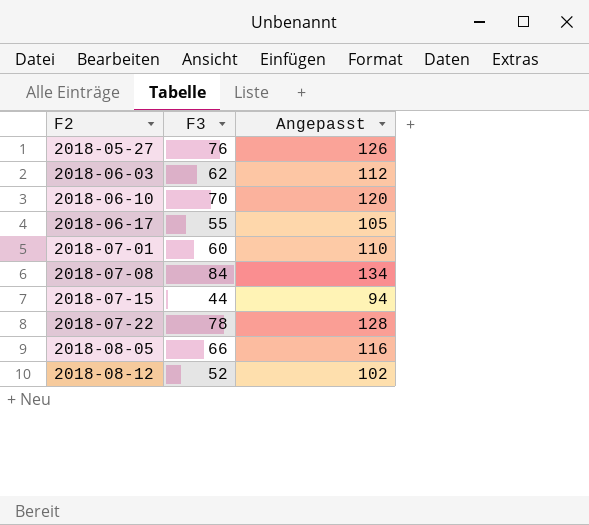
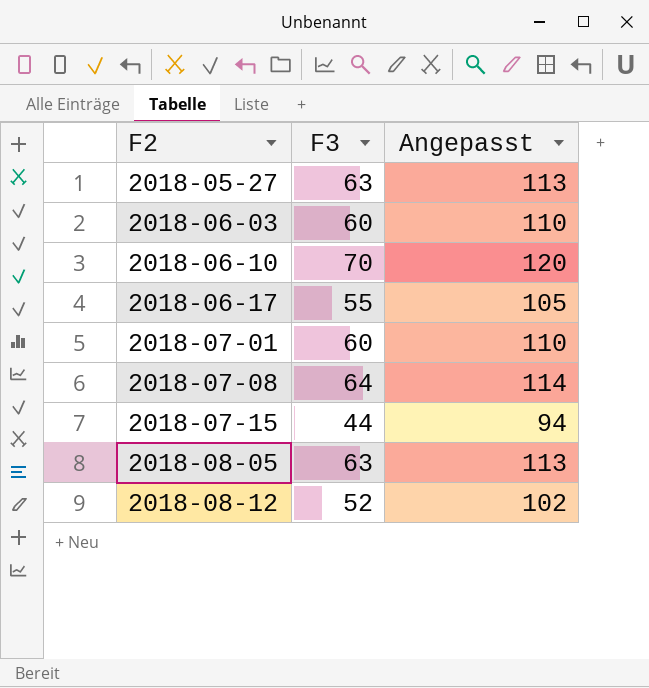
row 2018-07-22: 78 | 128 -> none
2018-05-27 | F3: 76 -> 63
2018-05-27 | Angepasst: 126 -> 113
2018-06-03 | F3: 62 -> 60
2018-06-03 | Angepasst: 112 -> 110
2018-07-08 | F3: 84 -> 64
2018-07-08 | Angepasst: 134 -> 114
2018-08-05 | F3: 66 -> 63
2018-08-05 | Angepasst: 116 -> 113

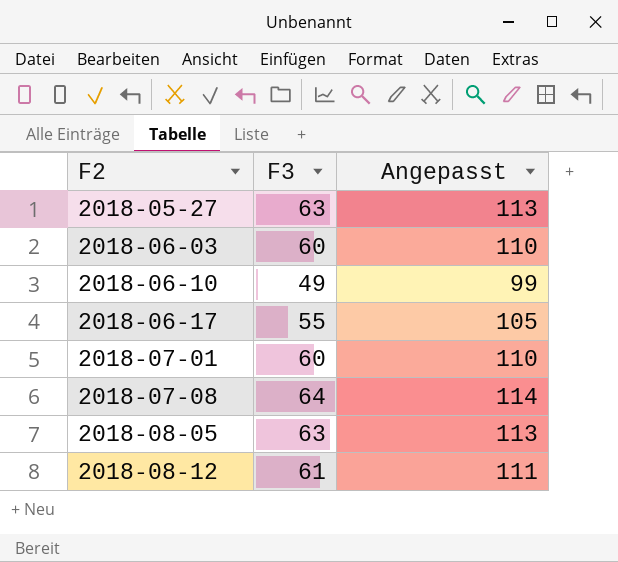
row 2018-07-15: 44 | 94 -> none
2018-06-10 | F3: 70 -> 49
2018-06-10 | Angepasst: 120 -> 99
2018-08-12 | F3: 52 -> 61
2018-08-12 | Angepasst: 102 -> 111

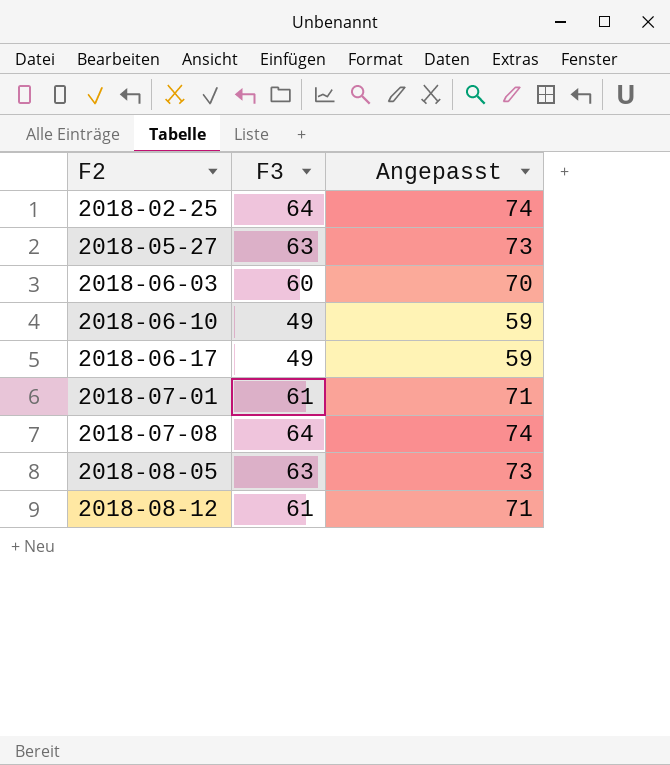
column Angepasst | formula: [F3] + 50 -> [F3] + 10
row 2018-02-25: none -> 64 | 74
2018-06-17 | F3: 55 -> 49
2018-07-01 | F3: 60 -> 61

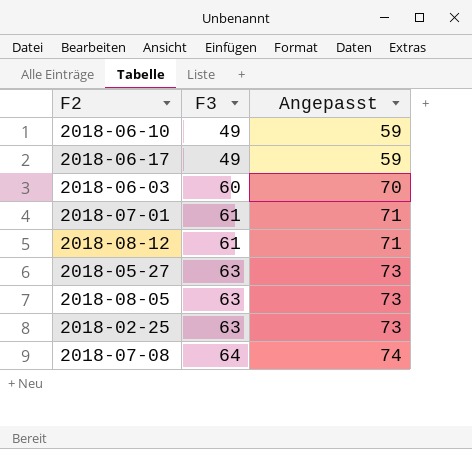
row order: F2 ascending -> F3 ascending
2018-02-25 | F3: 64 -> 63
2018-02-25 | Angepasst: 74 -> 73

